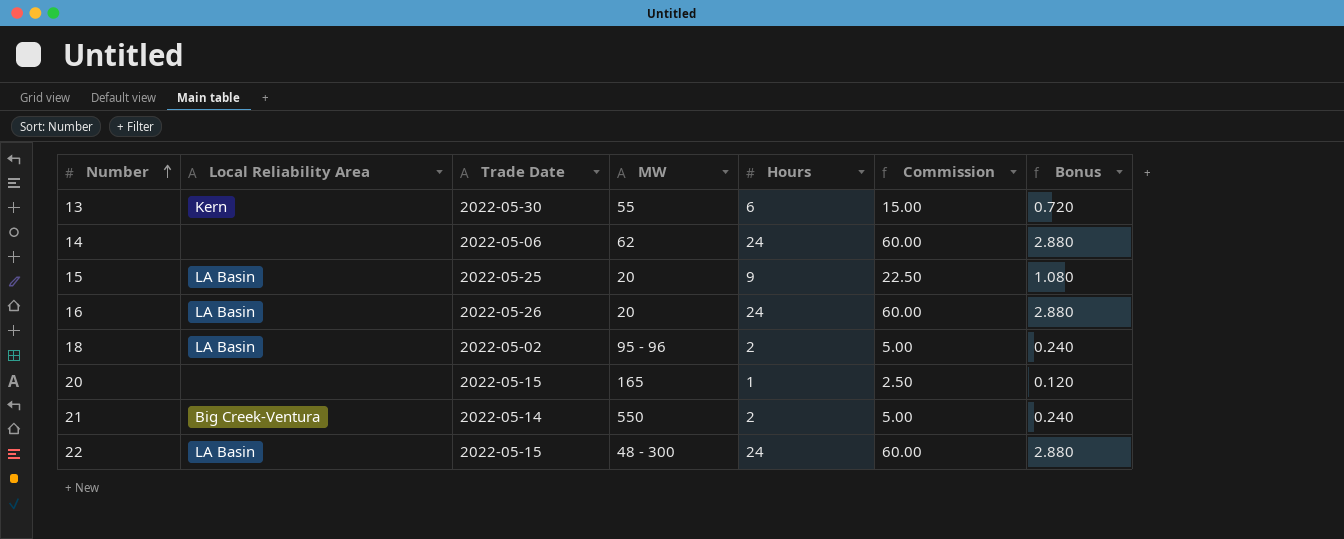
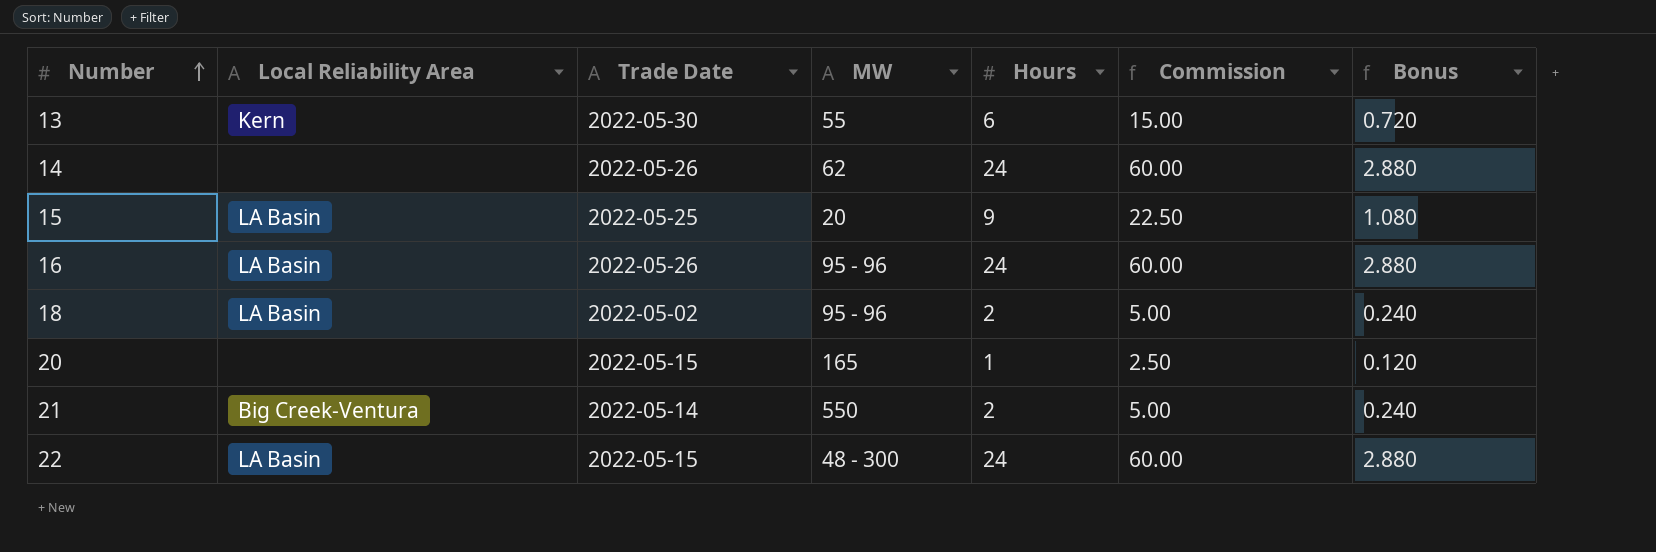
14 | Trade Date: 2022-05-06 -> 2022-05-26
16 | MW: 20 -> 95 - 96

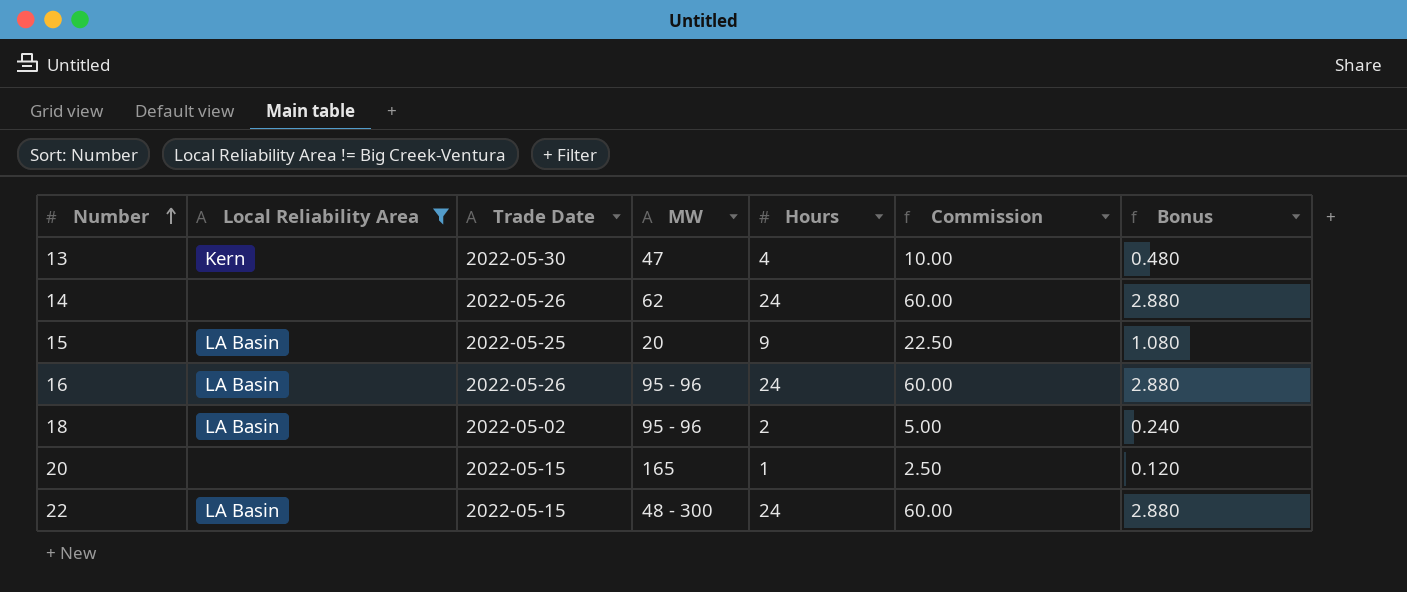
filter: none -> Local Reliability Area != Big Creek-Ventura
13 | MW: 55 -> 47
13 | Hours: 6 -> 4
13 | Commission: 15.00 -> 10.00
13 | Bonus: 0.720 -> 0.480

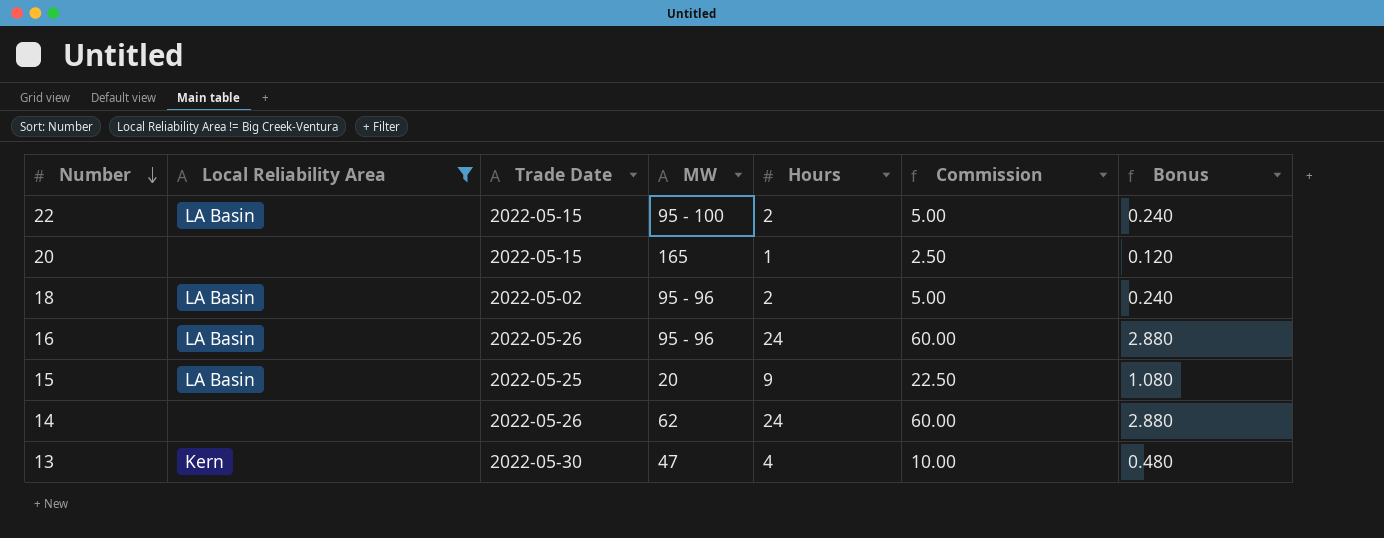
row order: Number ascending -> Number descending
22 | MW: 48 - 300 -> 95 - 100
22 | Hours: 24 -> 2
22 | Commission: 60.00 -> 5.00
22 | Bonus: 2.880 -> 0.240

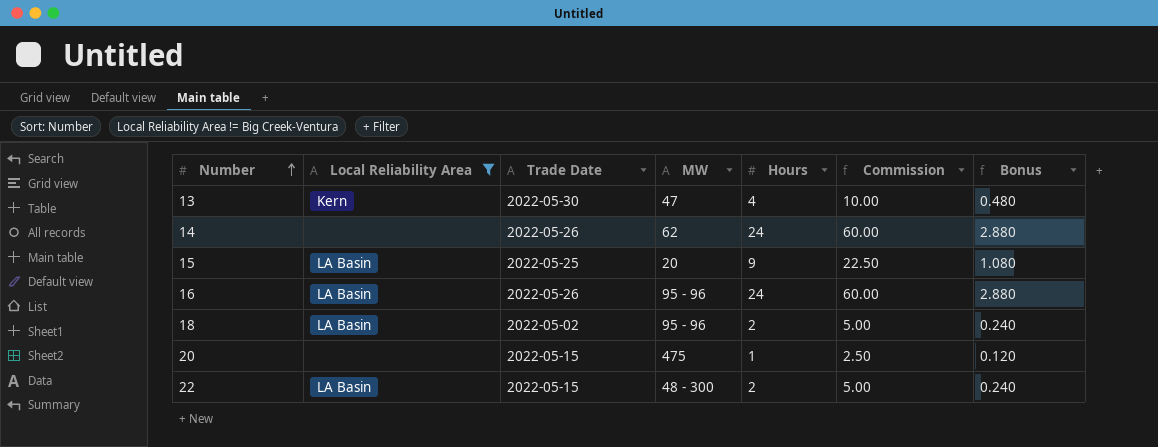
row order: Number descending -> Number ascending
20 | MW: 165 -> 475
22 | MW: 95 - 100 -> 48 - 300

